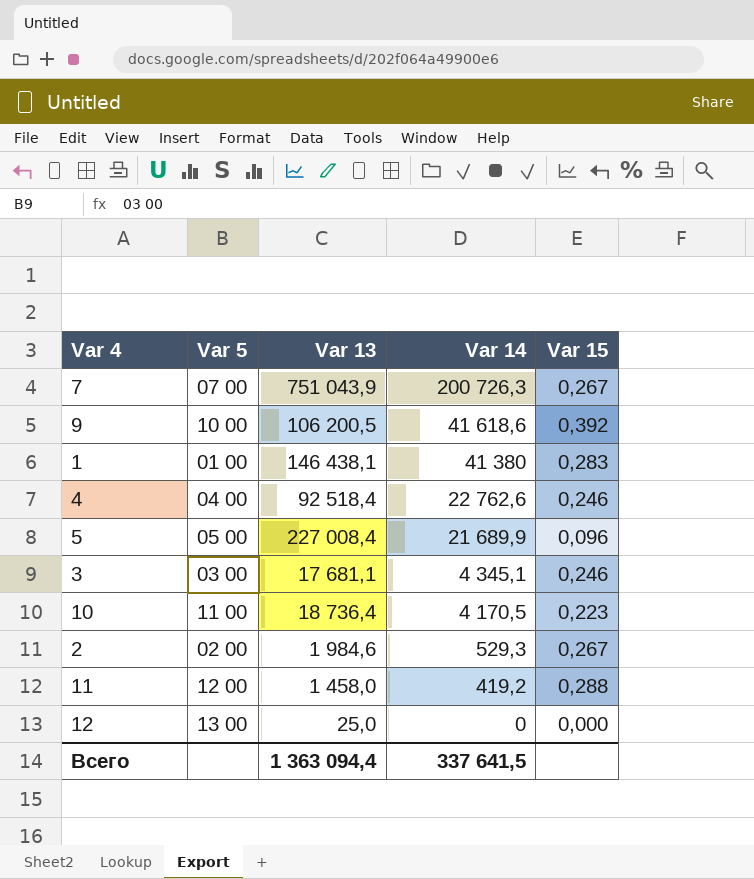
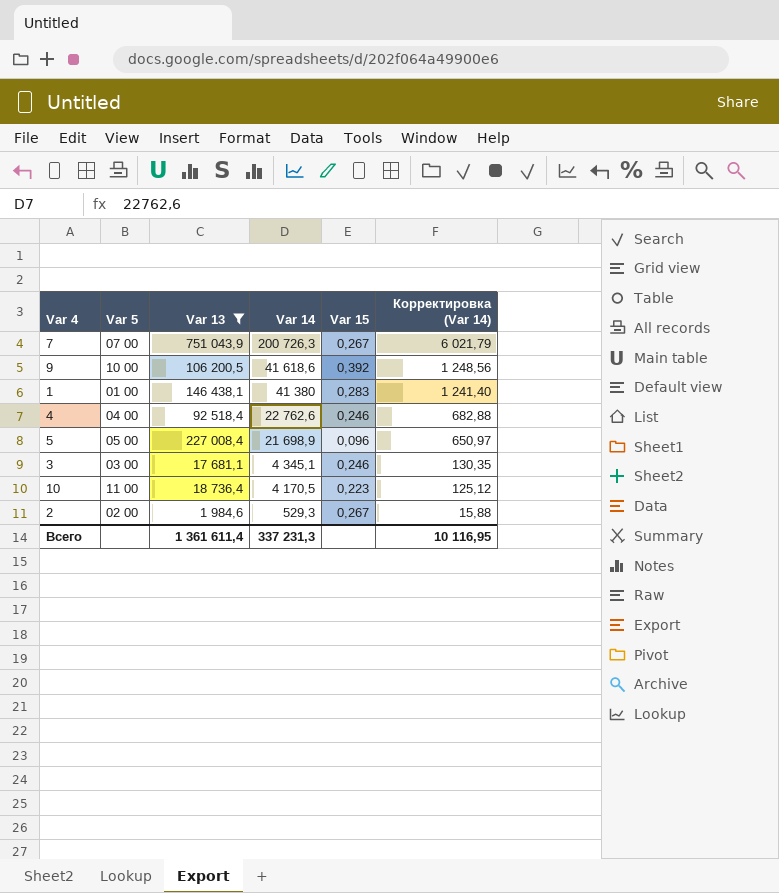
filter: none -> Var 13 >= 1 984,6
column Корректировка (Var 14) | formula: none -> [Var 14] * 0,03
5 | Var 14: 21 689,9 -> 21 698,9
Всего | Var 13: 1 363 094,4 -> 1 361 611,4
Всего | Var 14: 337 641,5 -> 337 231,3

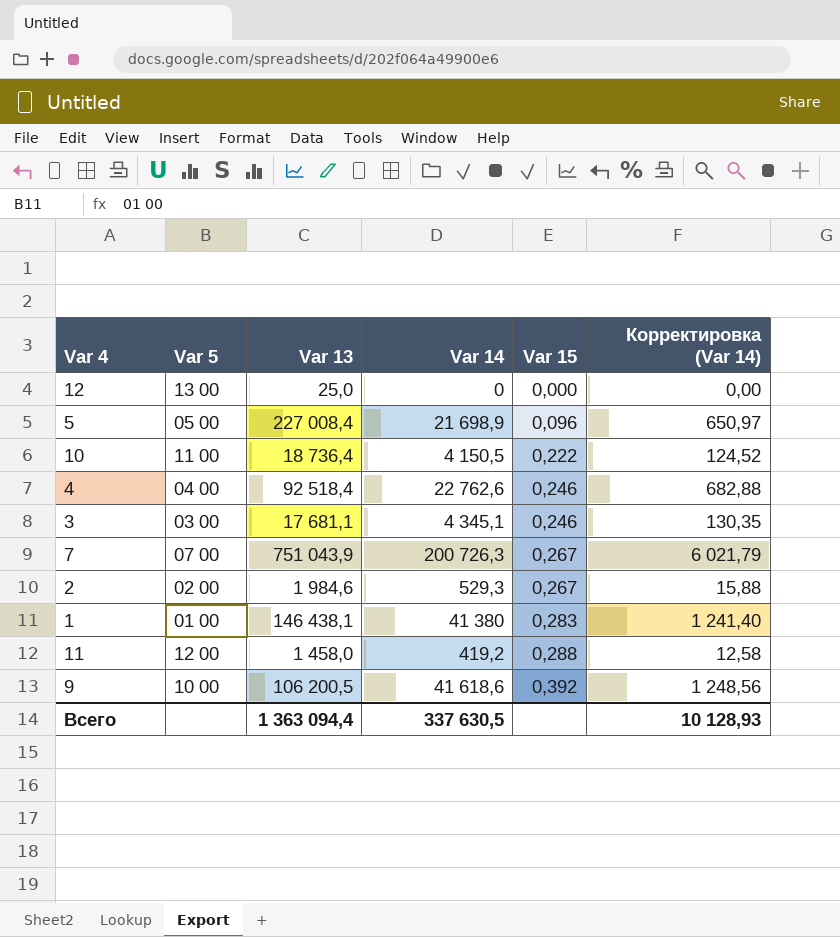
filter: Var 13 >= 1 984,6 -> none
row order: Var 14 descending -> Var 15 ascending
10 | Var 14: 4 170,5 -> 4 150,5
10 | Var 15: 0,223 -> 0,222
10 | Корректировка (Var 14): 125,12 -> 124,52
Всего | Var 13: 1 361 611,4 -> 1 363 094,4
Всего | Var 14: 337 231,3 -> 337 630,5
Всего | Корректировка (Var 14): 10 116,95 -> 10 128,93

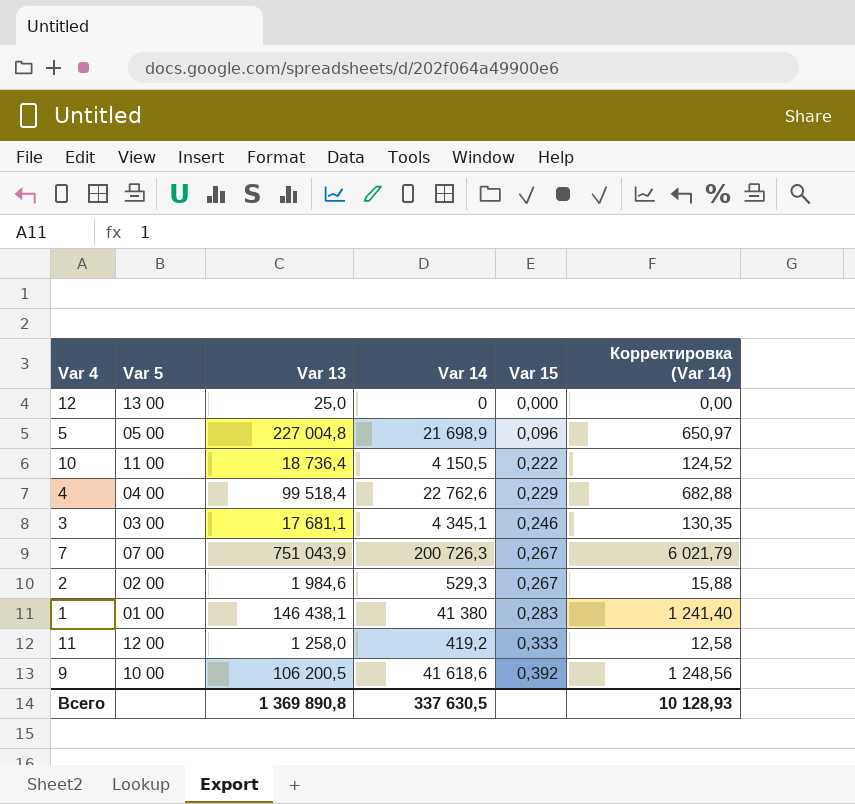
5 | Var 13: 227 008,4 -> 227 004,8
4 | Var 13: 92 518,4 -> 99 518,4
4 | Var 15: 0,246 -> 0,229
11 | Var 13: 1 458,0 -> 1 258,0
11 | Var 15: 0,288 -> 0,333
Всего | Var 13: 1 363 094,4 -> 1 369 890,8

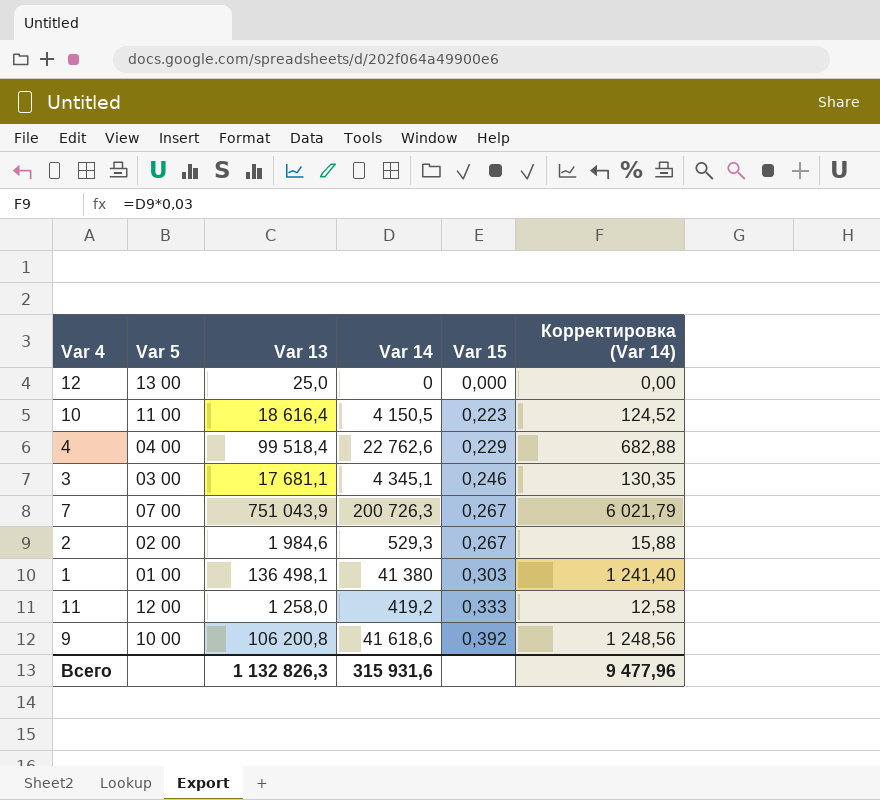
row 5: 05 00 | 227 004,8 | 21 698,9 | 0,096 | 650,97 -> none
10 | Var 13: 18 736,4 -> 18 616,4
10 | Var 15: 0,222 -> 0,223
1 | Var 13: 146 438,1 -> 136 498,1
1 | Var 15: 0,283 -> 0,303
9 | Var 13: 106 200,5 -> 106 200,8
Всего | Var 13: 1 369 890,8 -> 1 132 826,3
Всего | Var 14: 337 630,5 -> 315 931,6
Всего | Корректировка (Var 14): 10 128,93 -> 9 477,96

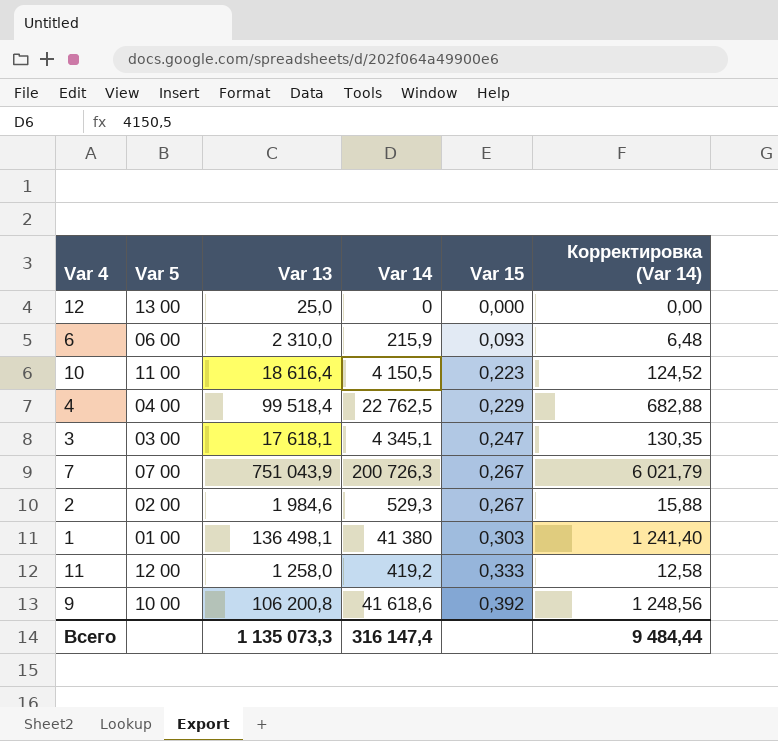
row 6: none -> 06 00 | 2 310,0 | 215,9 | 0,093 | 6,48
4 | Var 14: 22 762,6 -> 22 762,5
3 | Var 13: 17 681,1 -> 17 618,1
3 | Var 15: 0,246 -> 0,247
Всего | Var 13: 1 132 826,3 -> 1 135 073,3
Всего | Var 14: 315 931,6 -> 316 147,4
Всего | Корректировка (Var 14): 9 477,96 -> 9 484,44

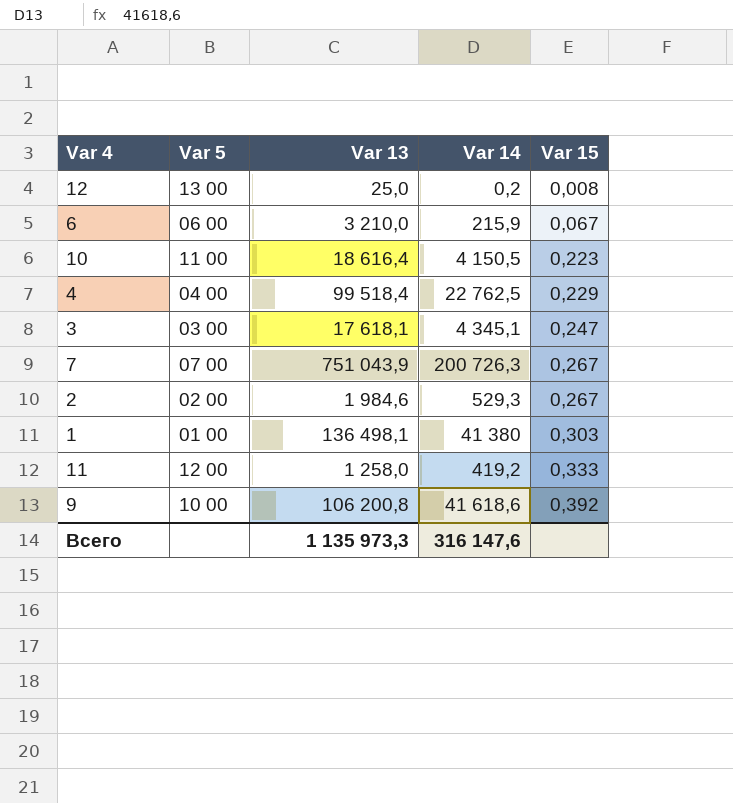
column Корректировка (Var 14) | formula: [Var 14] * 0,03 -> none
12 | Var 14: 0 -> 0,2
12 | Var 15: 0,000 -> 0,008
6 | Var 13: 2 310,0 -> 3 210,0
6 | Var 15: 0,093 -> 0,067
Всего | Var 13: 1 135 073,3 -> 1 135 973,3
Всего | Var 14: 316 147,4 -> 316 147,6

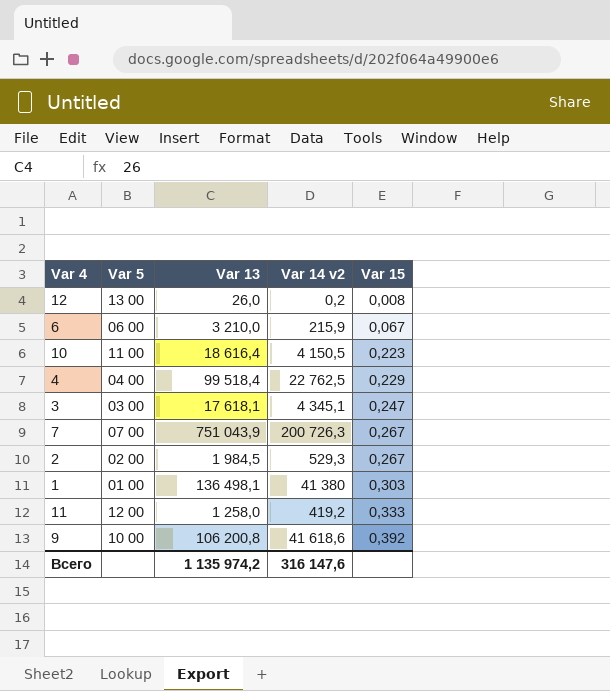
column name: Var 14 -> Var 14 v2
12 | Var 13: 25,0 -> 26,0
2 | Var 13: 1 984,6 -> 1 984,5
Всего | Var 13: 1 135 973,3 -> 1 135 974,2

